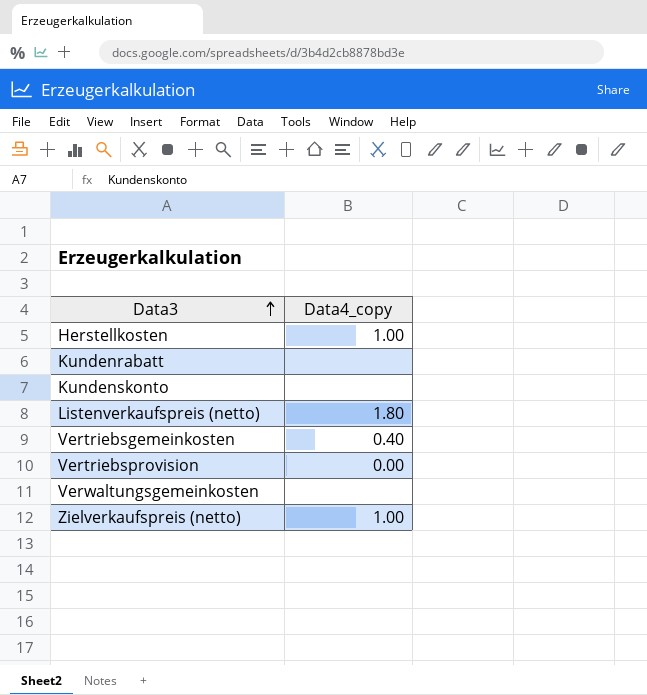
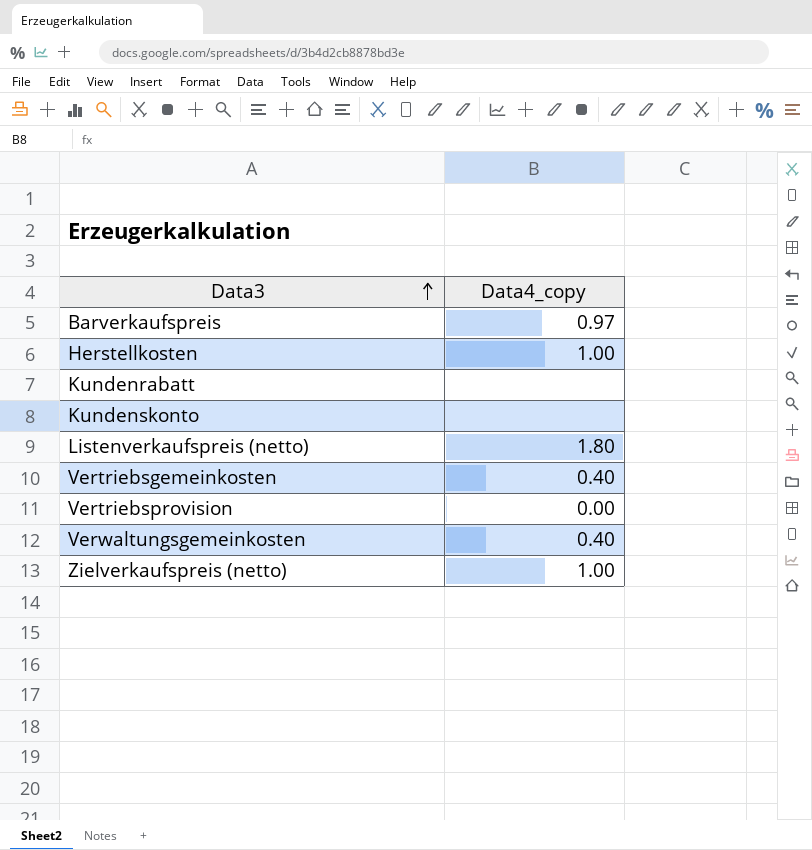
row Barverkaufspreis: none -> 0.97
Verwaltungsgemeinkosten | Data4_copy: none -> 0.40

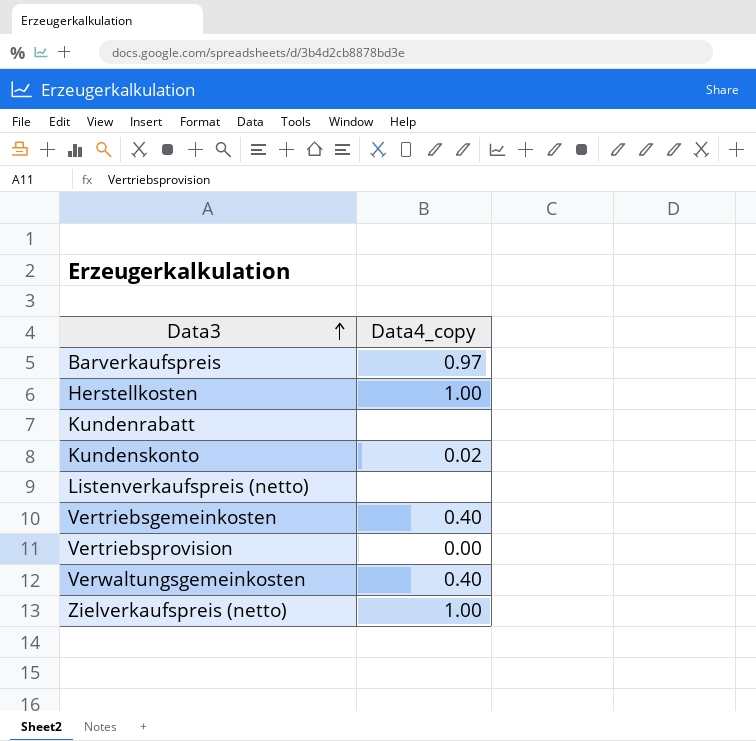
Kundenskonto | Data4_copy: none -> 0.02
Listenverkaufspreis (netto) | Data4_copy: 1.80 -> none

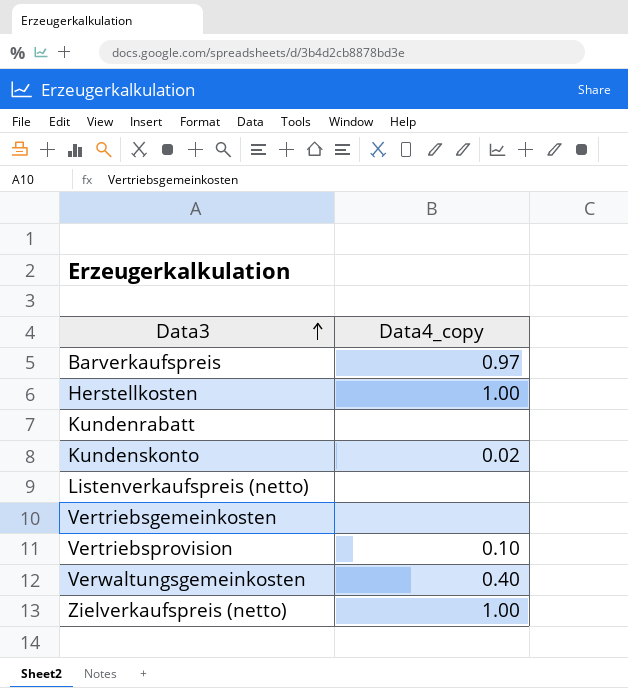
Vertriebsgemeinkosten | Data4_copy: 0.40 -> none
Vertriebsprovision | Data4_copy: 0.00 -> 0.10

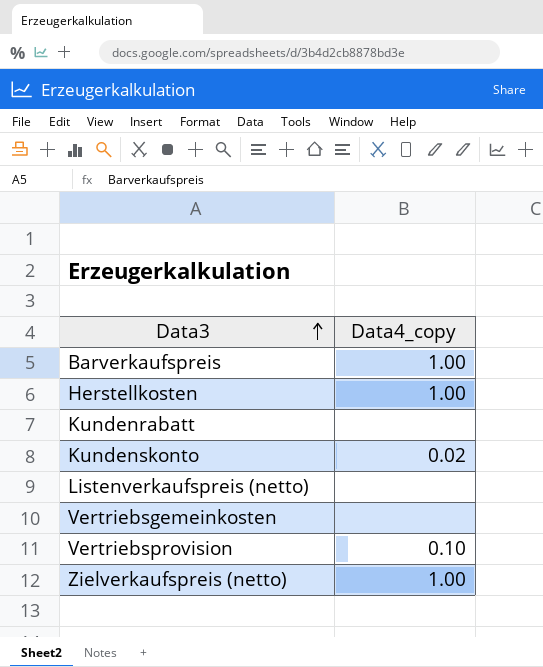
row Verwaltungsgemeinkosten: 0.40 -> none
Barverkaufspreis | Data4_copy: 0.97 -> 1.00

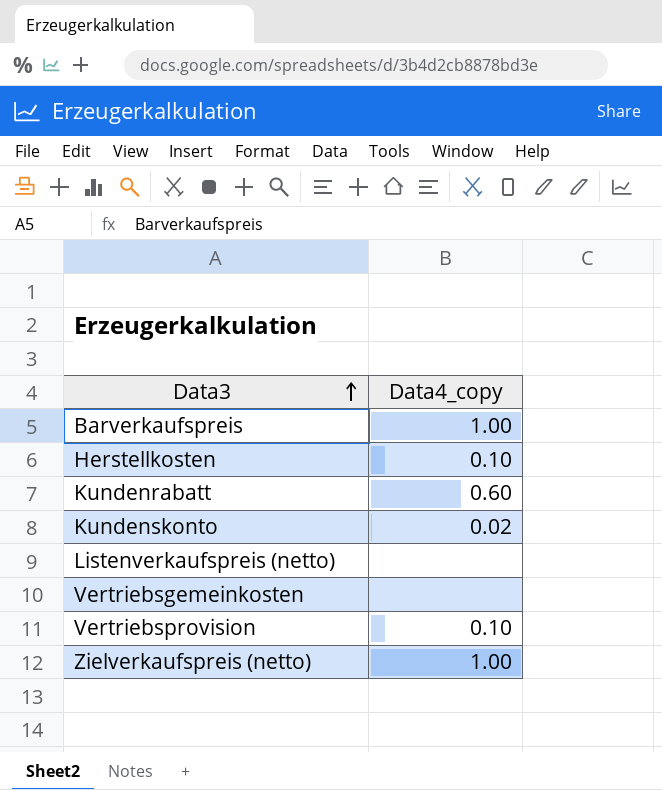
Herstellkosten | Data4_copy: 1.00 -> 0.10
Kundenrabatt | Data4_copy: none -> 0.60

